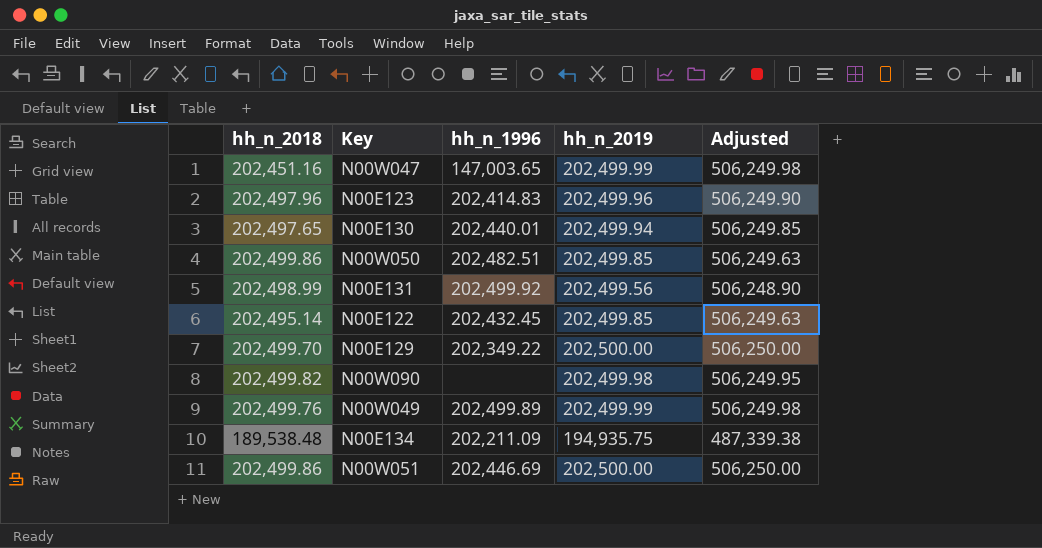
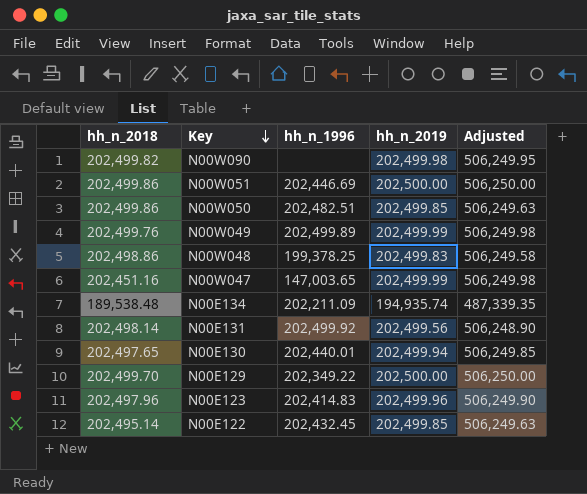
row order: none -> Key descending
row N00W048: none -> 202,498.86 | 199,378.25 | 202,499.83 | 506,249.58
N00E134 | hh_n_2019: 194,935.75 -> 194,935.74
N00E134 | Adjusted: 487,339.38 -> 487,339.35
N00E131 | hh_n_2018: 202,498.99 -> 202,498.14

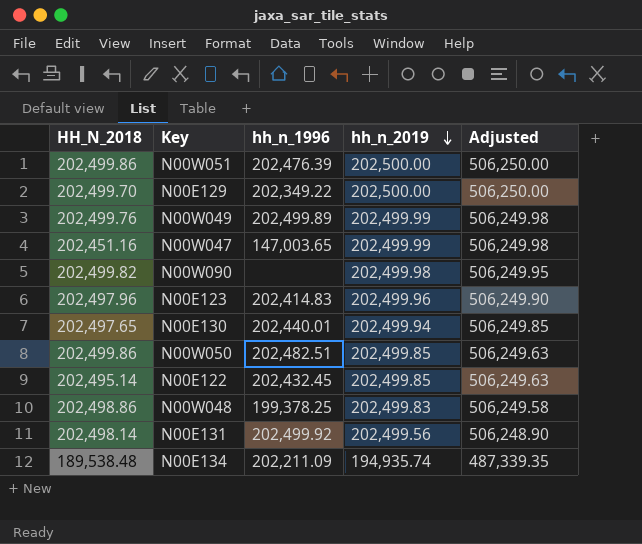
row order: Key descending -> hh_n_2019 descending
column name: hh_n_2018 -> HH_N_2018
N00W051 | hh_n_1996: 202,446.69 -> 202,476.39

